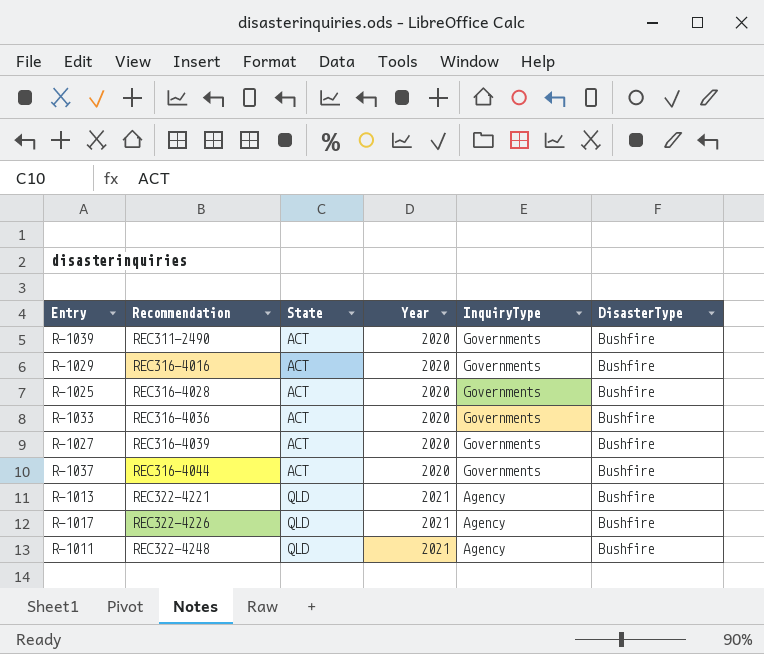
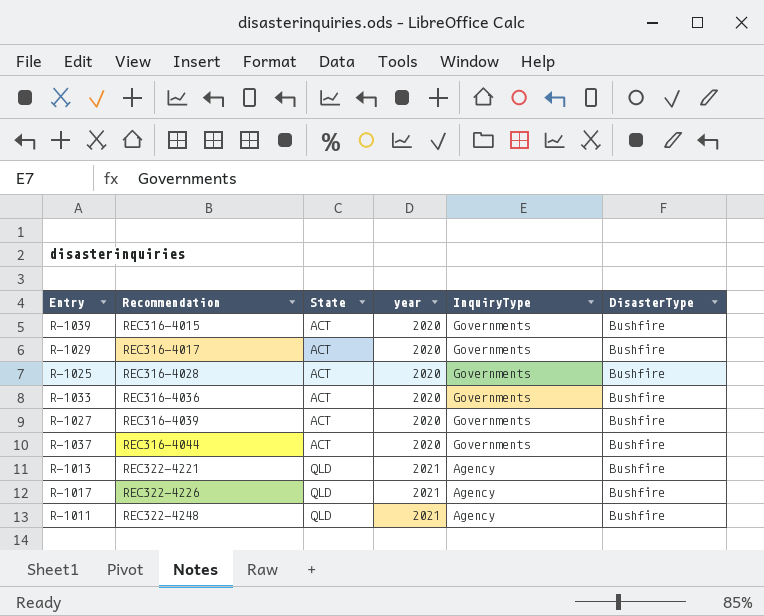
column name: Year -> year
R-1039 | Recommendation: REC311-2490 -> REC316-4015
R-1029 | Recommendation: REC316-4016 -> REC316-4017

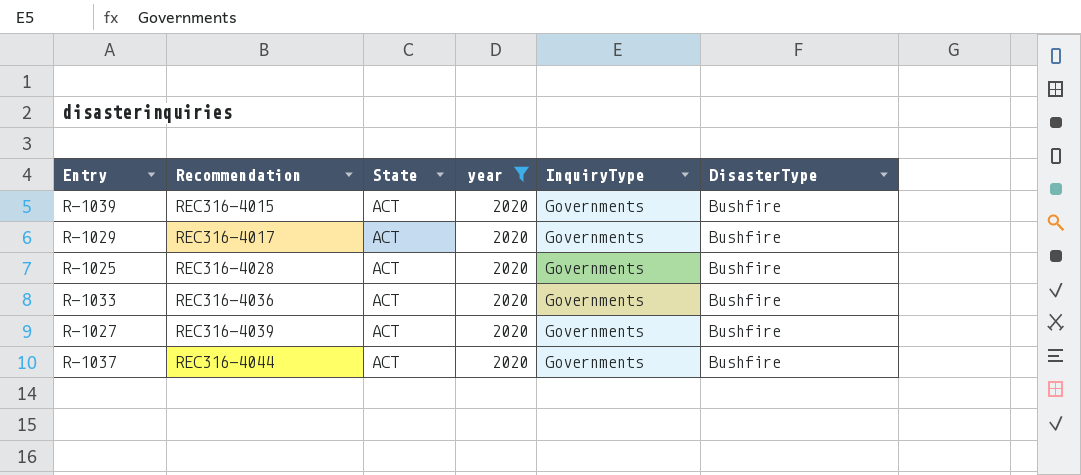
filter: none -> year = 2020

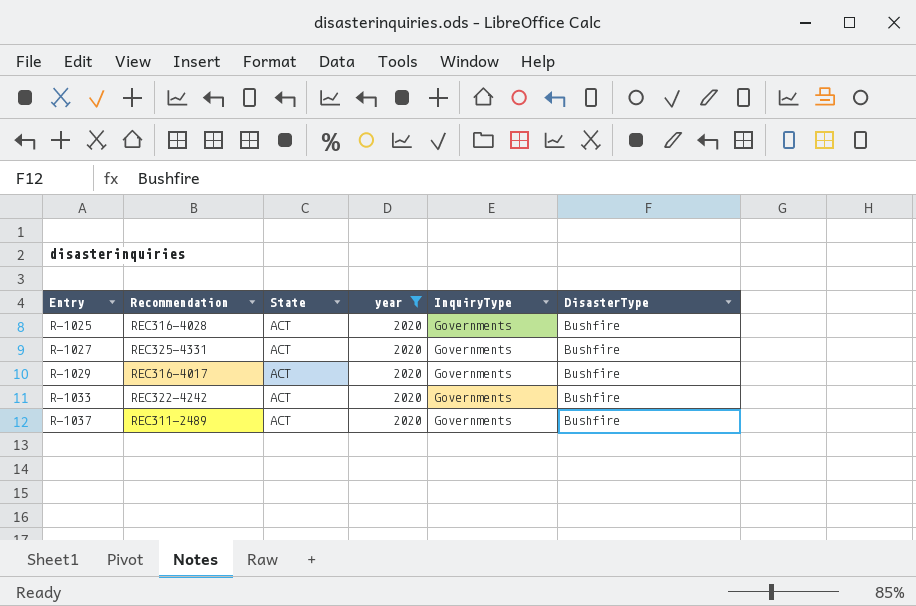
row order: Recommendation ascending -> Entry ascending
row R-1039: REC316-4015 | ACT | 2020 | Governments | Bushfire -> none
R-1027 | Recommendation: REC316-4039 -> REC325-4331
R-1033 | Recommendation: REC316-4036 -> REC322-4242
R-1037 | Recommendation: REC316-4044 -> REC311-2489

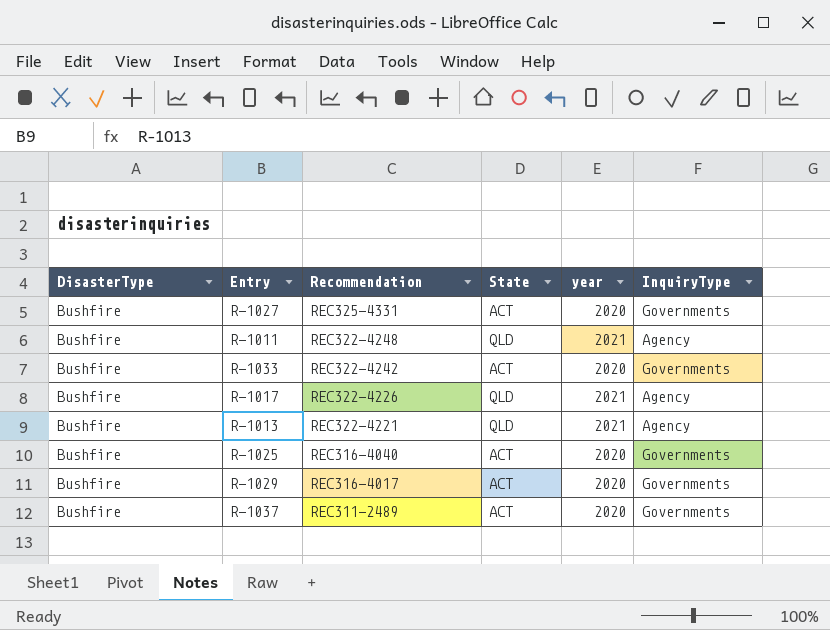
filter: year = 2020 -> none
row order: Entry ascending -> Recommendation descending
column DisasterType | position: 6 -> 1
R-1025 | Recommendation: REC316-4028 -> REC316-4040

